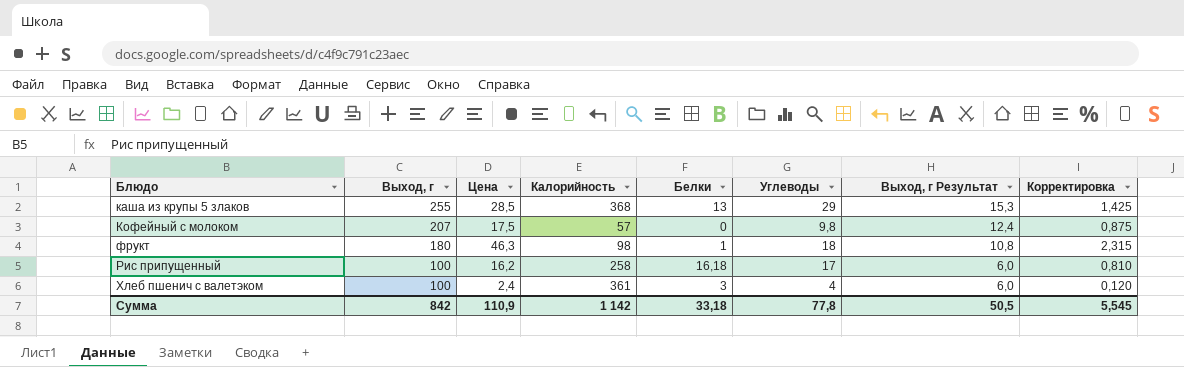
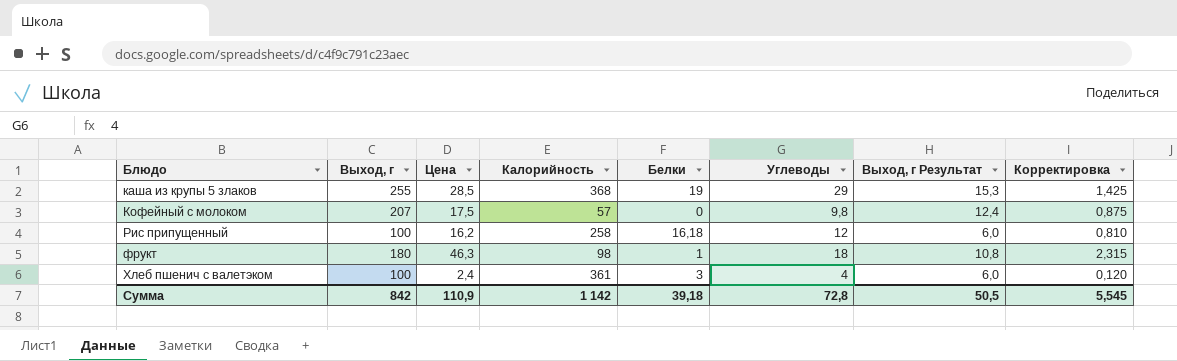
row order: Выход, г descending -> Блюдо ascending
каша из крупы 5 злаков | Белки: 13 -> 19
Рис припущенный | Углеводы: 17 -> 12
Сумма | Белки: 33,18 -> 39,18
Сумма | Углеводы: 77,8 -> 72,8

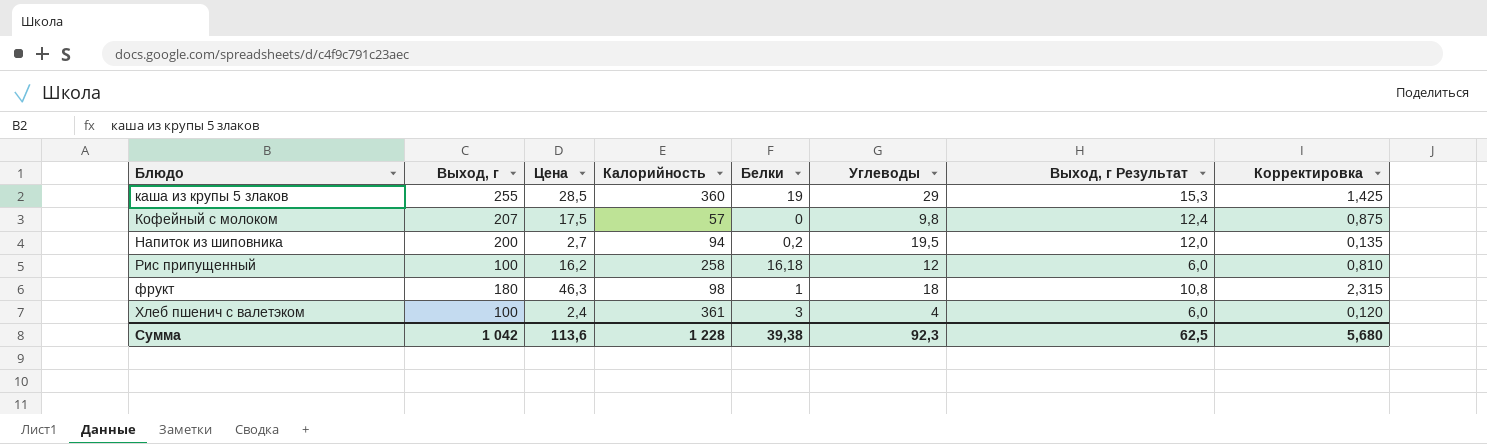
каша из крупы 5 злаков | Калорийность: 368 -> 360
row Напиток из шиповника: none -> 200 | 2,7 | 94 | 0,2 | 19,5 | 12,0 | 0,135
Сумма | Выход, г: 842 -> 1 042
Сумма | Цена: 110,9 -> 113,6
Сумма | Калорийность: 1 142 -> 1 228
Сумма | Белки: 39,18 -> 39,38
Сумма | Углеводы: 72,8 -> 92,3
Сумма | Выход, г Результат: 50,5 -> 62,5
Сумма | Корректировка: 5,545 -> 5,680

